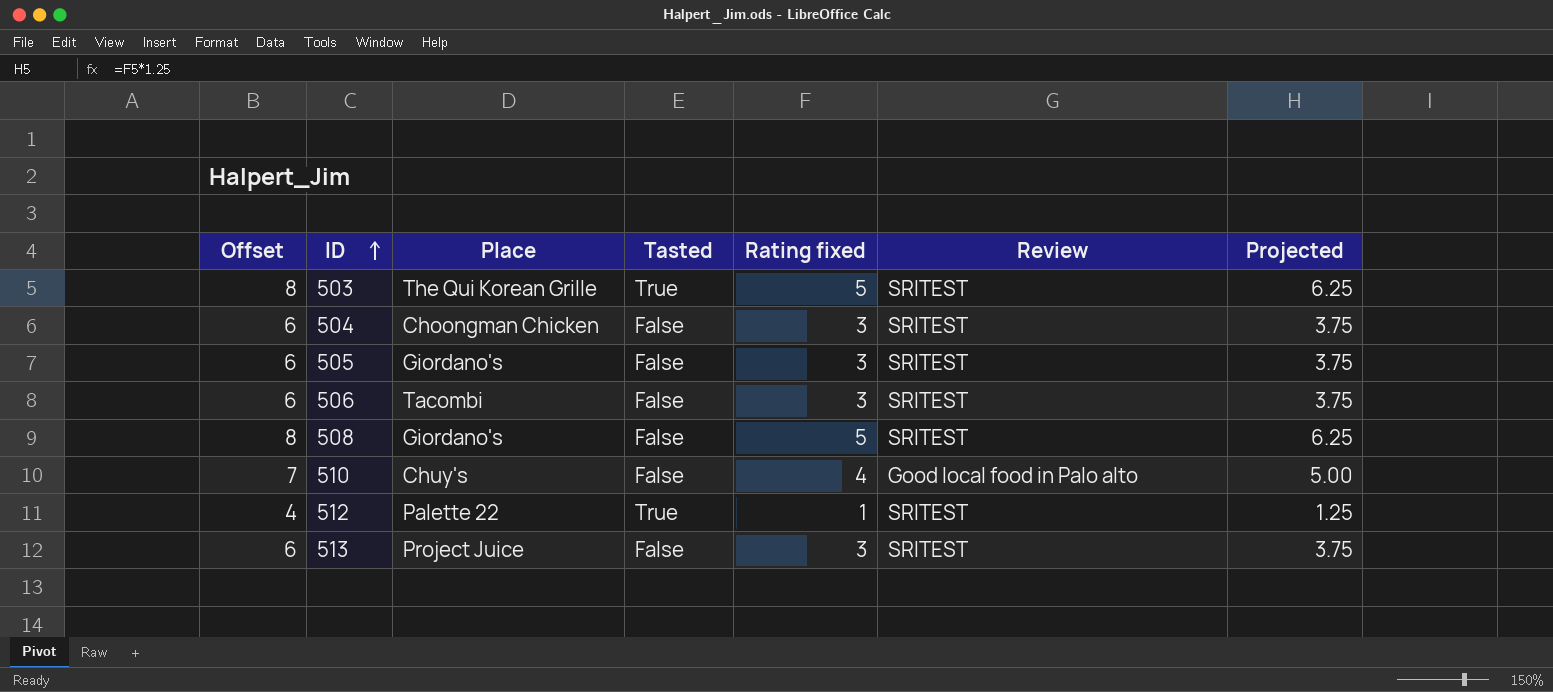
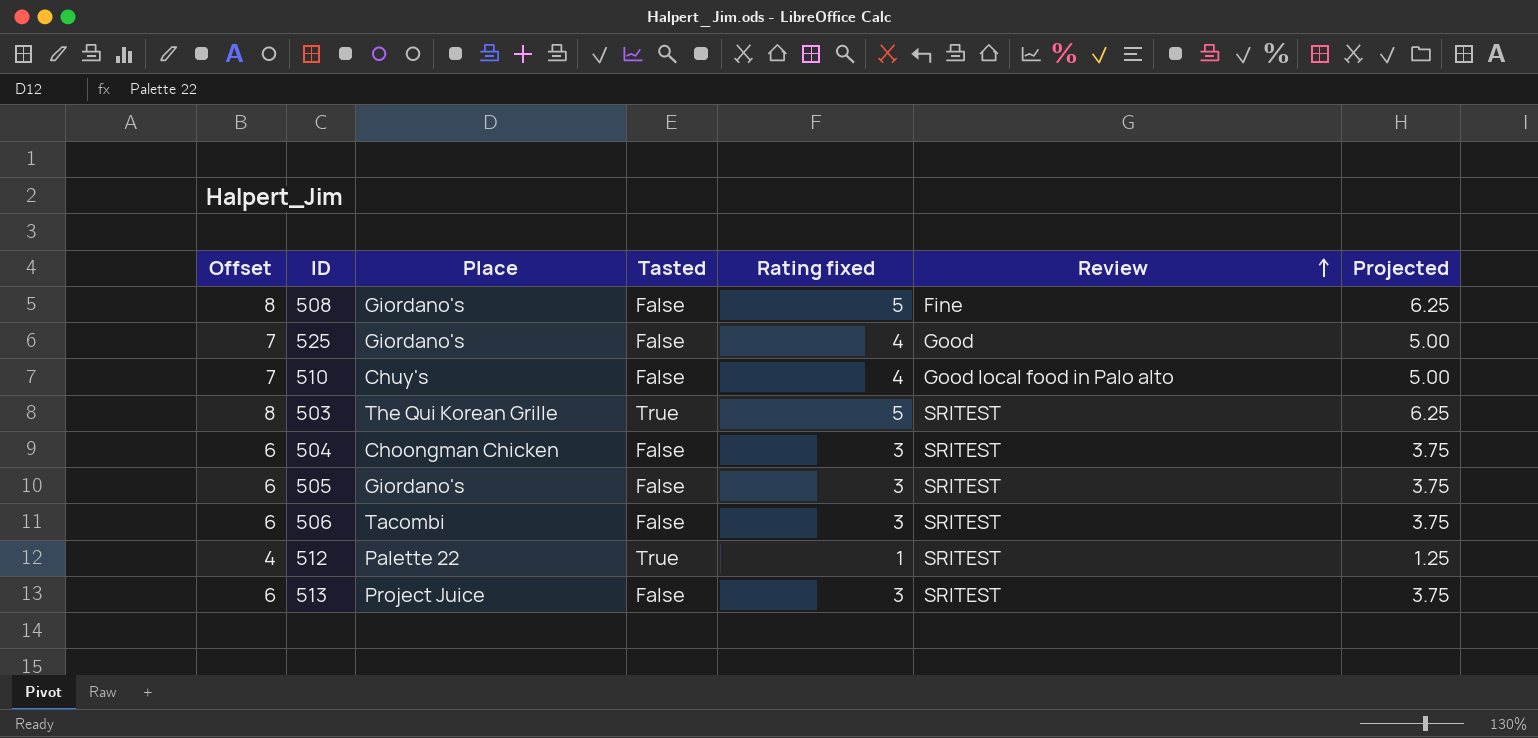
row order: ID ascending -> Review ascending
508 | Review: SRITEST -> Fine
row 525: none -> 7 | Giordano's | False | 4 | Good | 5.00

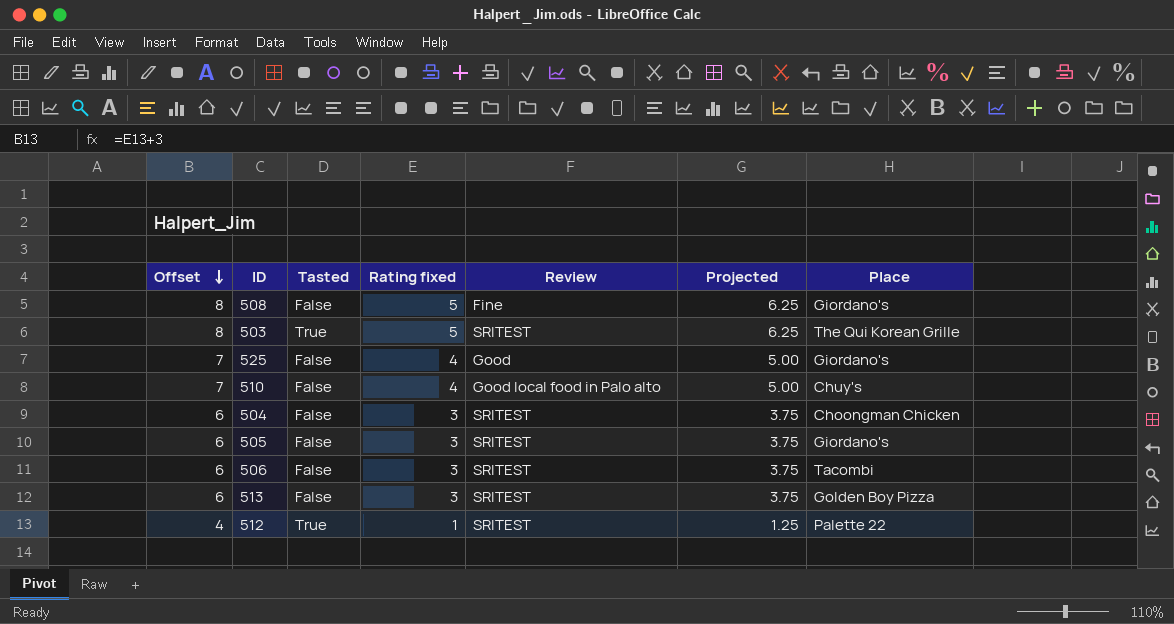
row order: Review ascending -> Offset descending
column Place | position: 3 -> 7
513 | Place: Project Juice -> Golden Boy Pizza

